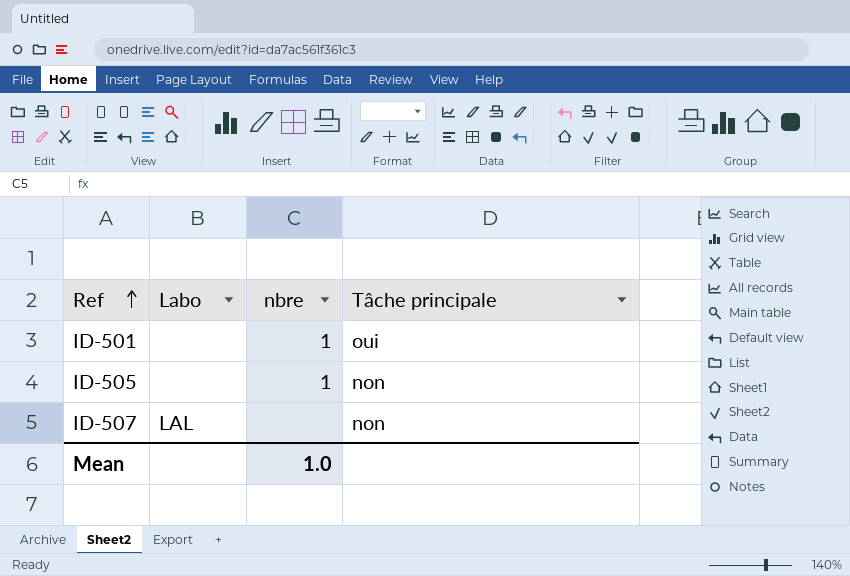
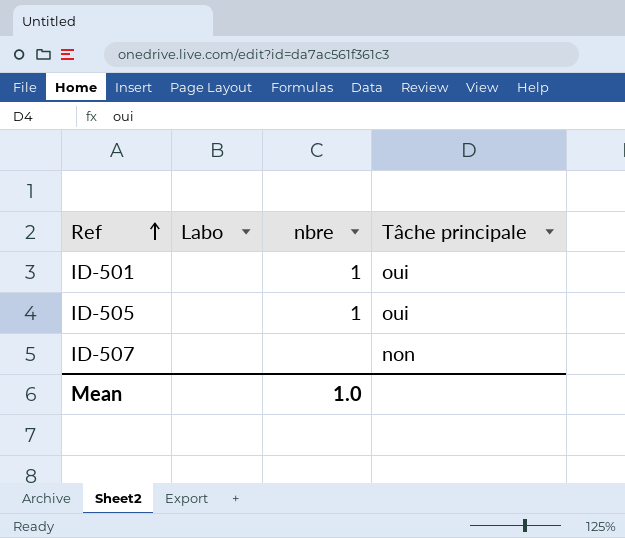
ID-505 | Tâche principale: non -> oui
ID-507 | Labo: LAL -> none

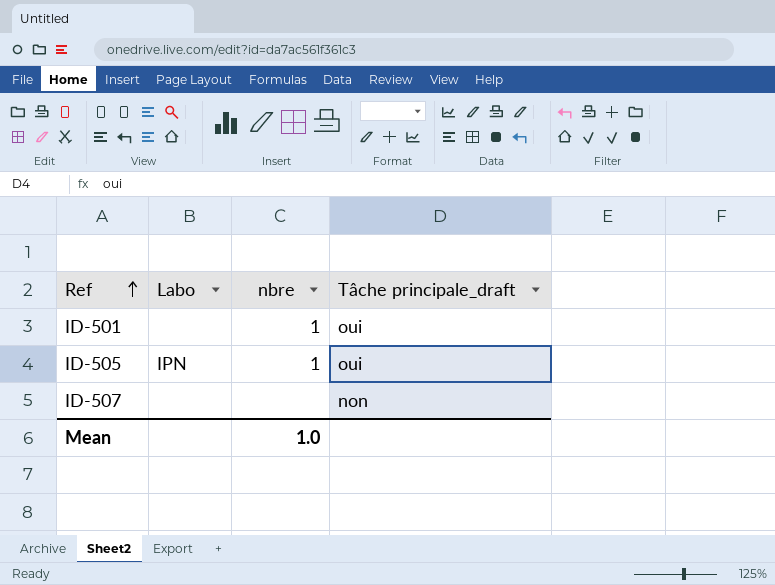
column name: Tâche principale -> Tâche principale_draft
ID-505 | Labo: none -> IPN

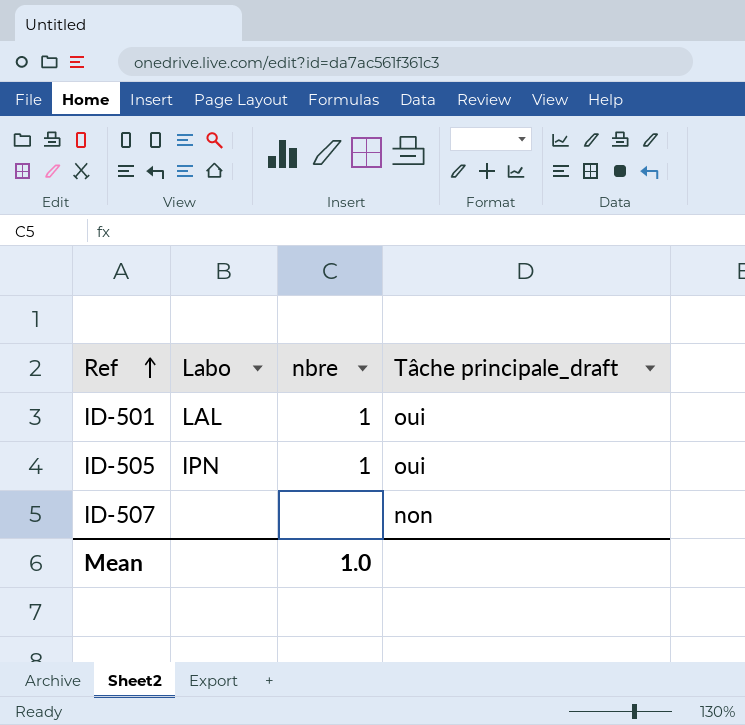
ID-501 | Labo: none -> LAL

